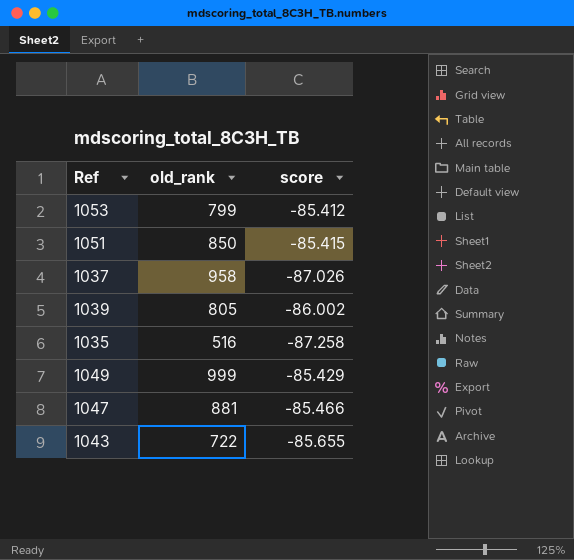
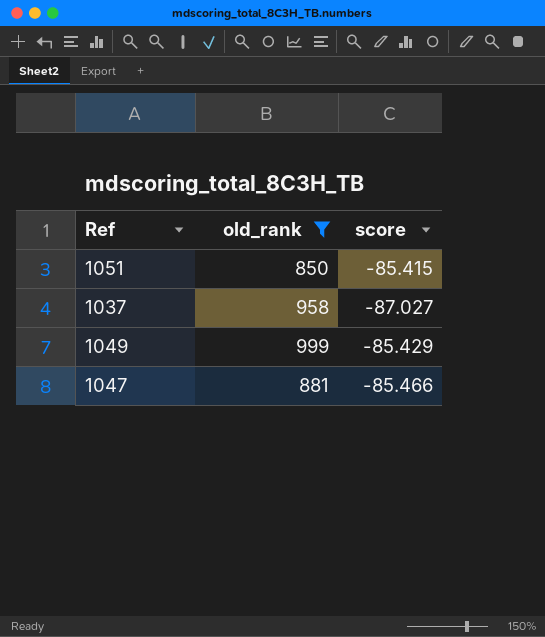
filter: none -> old_rank >= 850
1037 | score: -87.026 -> -87.027

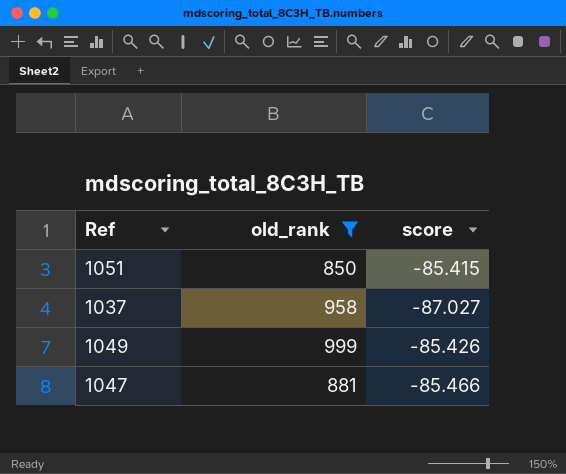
1049 | score: -85.429 -> -85.426

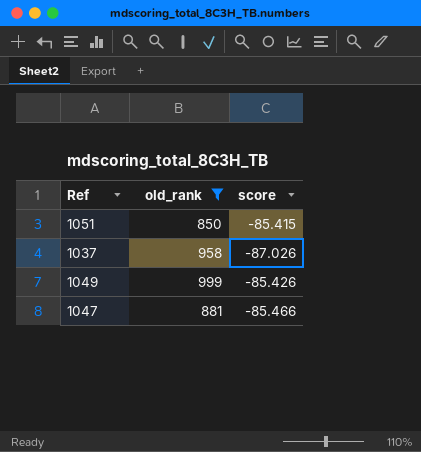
1037 | score: -87.027 -> -87.026

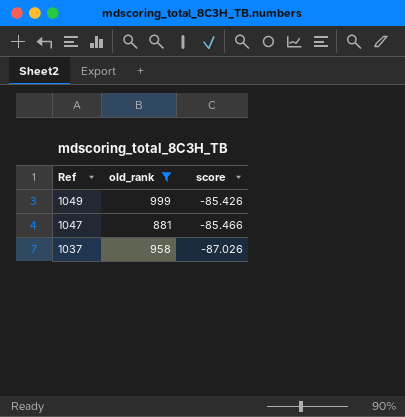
row order: none -> Ref descending
row 1051: 850 | -85.415 -> none

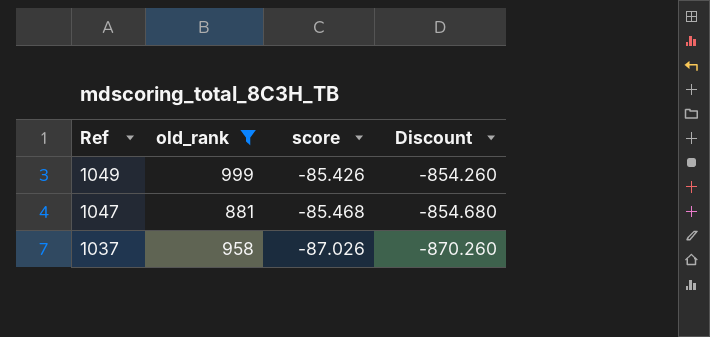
column Discount | formula: none -> [score] * 10
1047 | score: -85.466 -> -85.468

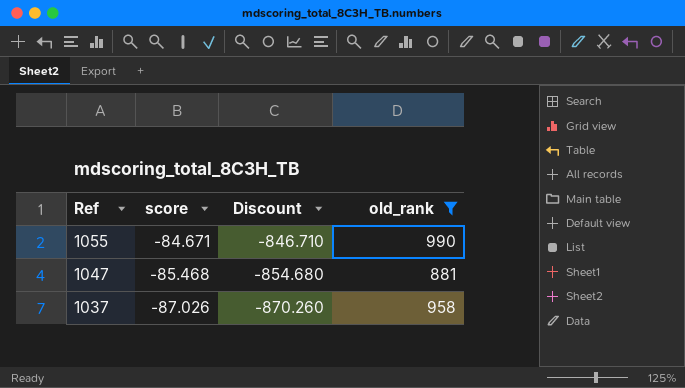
column old_rank | position: 2 -> 4
row 1049: 999 | -85.426 | -854.260 -> none
row 1055: none -> -84.671 | -846.710 | 990

